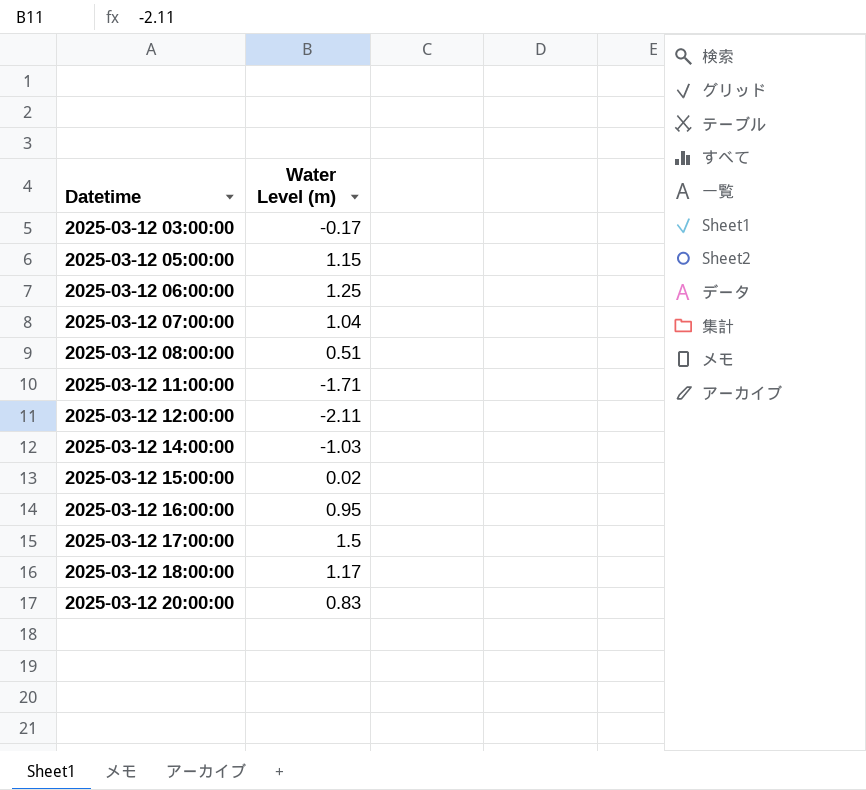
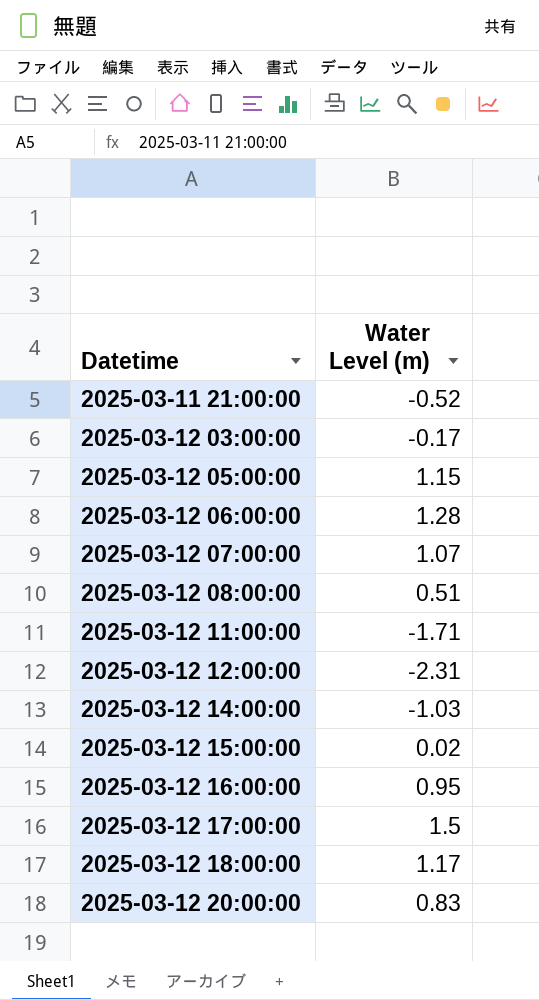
row 2025-03-11 21:00:00: none -> -0.52
2025-03-12 06:00:00 | Water Level (m): 1.25 -> 1.28
2025-03-12 07:00:00 | Water Level (m): 1.04 -> 1.07
2025-03-12 12:00:00 | Water Level (m): -2.11 -> -2.31

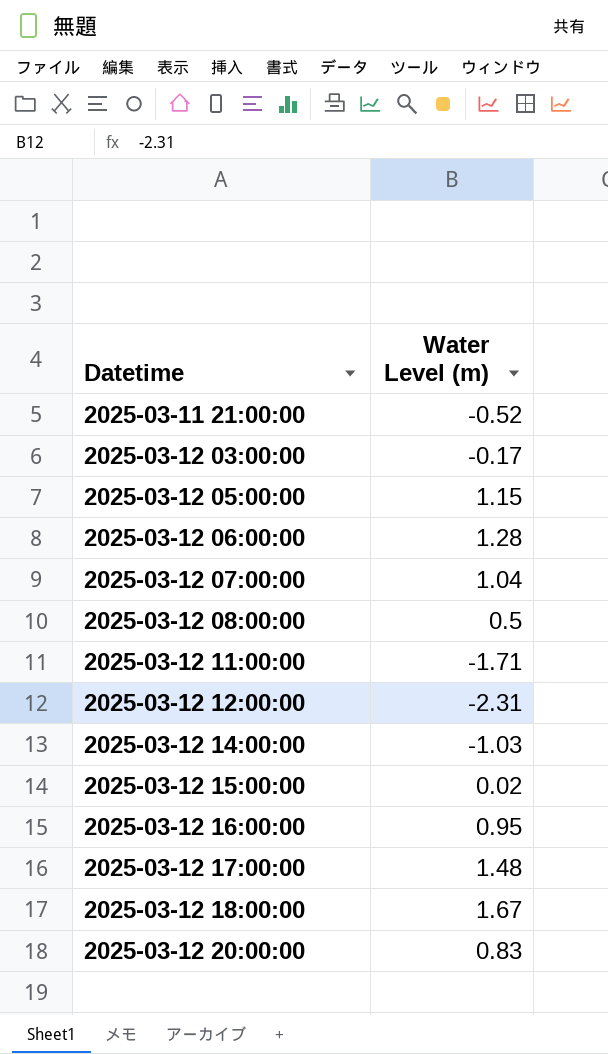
2025-03-12 07:00:00 | Water Level (m): 1.07 -> 1.04
2025-03-12 08:00:00 | Water Level (m): 0.51 -> 0.5
2025-03-12 17:00:00 | Water Level (m): 1.5 -> 1.48
2025-03-12 18:00:00 | Water Level (m): 1.17 -> 1.67

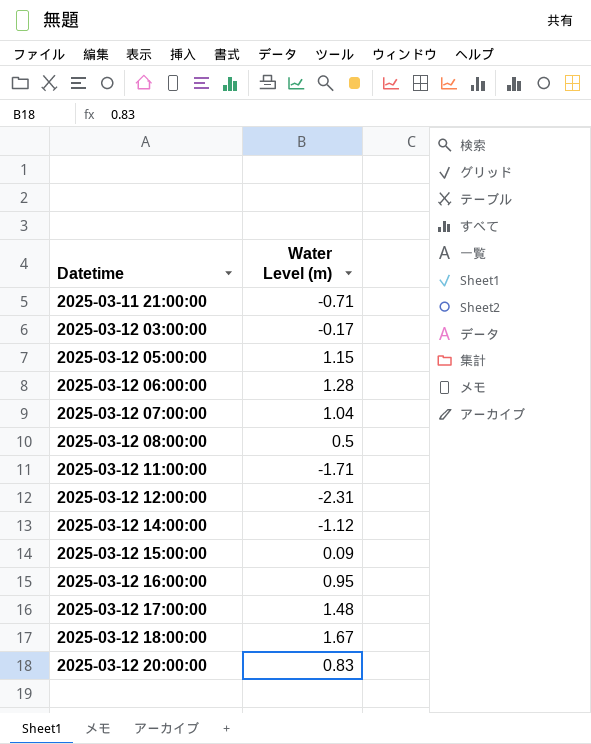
2025-03-11 21:00:00 | Water Level (m): -0.52 -> -0.71
2025-03-12 14:00:00 | Water Level (m): -1.03 -> -1.12
2025-03-12 15:00:00 | Water Level (m): 0.02 -> 0.09

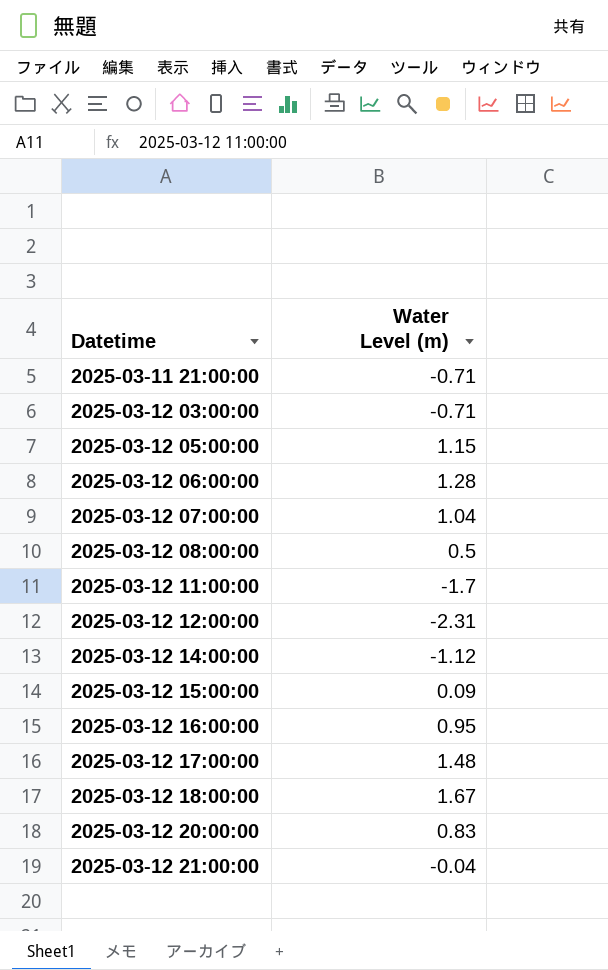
2025-03-12 03:00:00 | Water Level (m): -0.17 -> -0.71
2025-03-12 11:00:00 | Water Level (m): -1.71 -> -1.7
row 2025-03-12 21:00:00: none -> -0.04

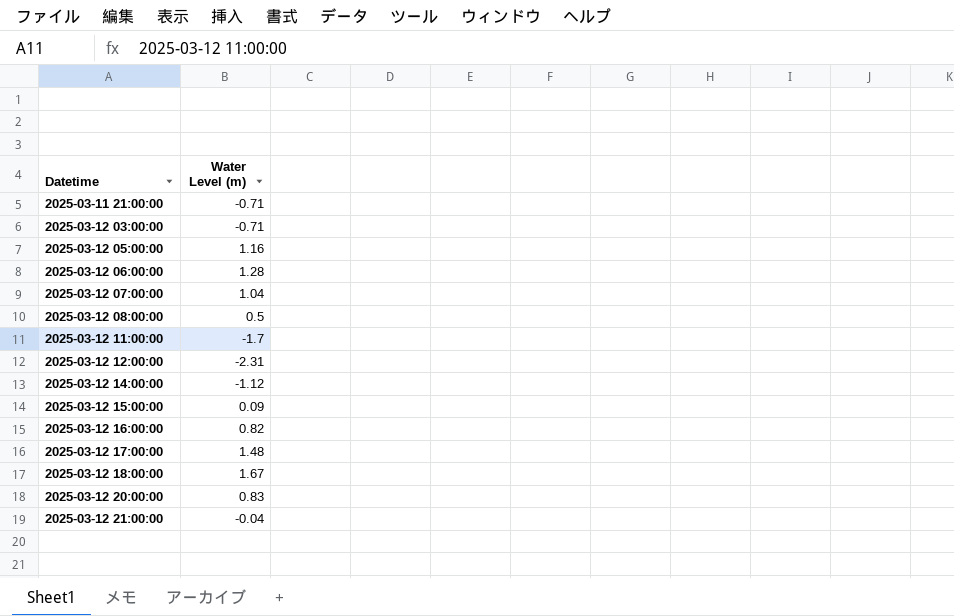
2025-03-12 05:00:00 | Water Level (m): 1.15 -> 1.16
2025-03-12 16:00:00 | Water Level (m): 0.95 -> 0.82

